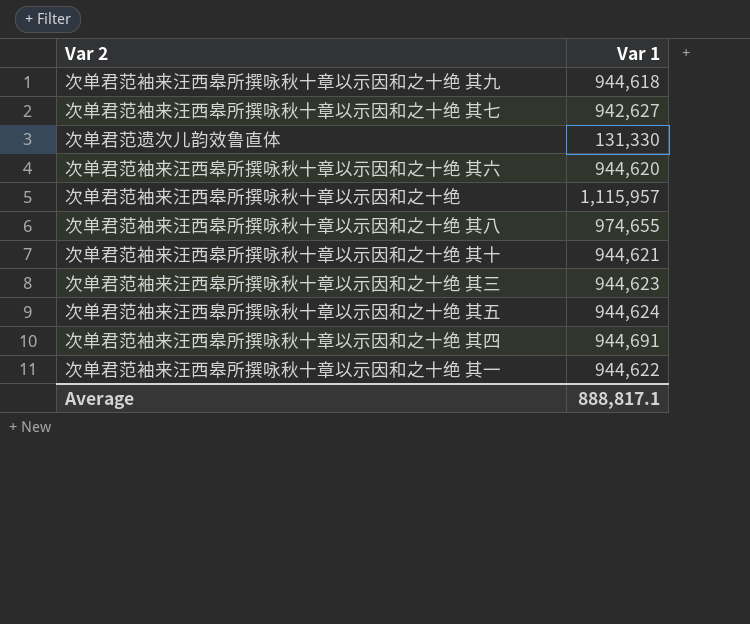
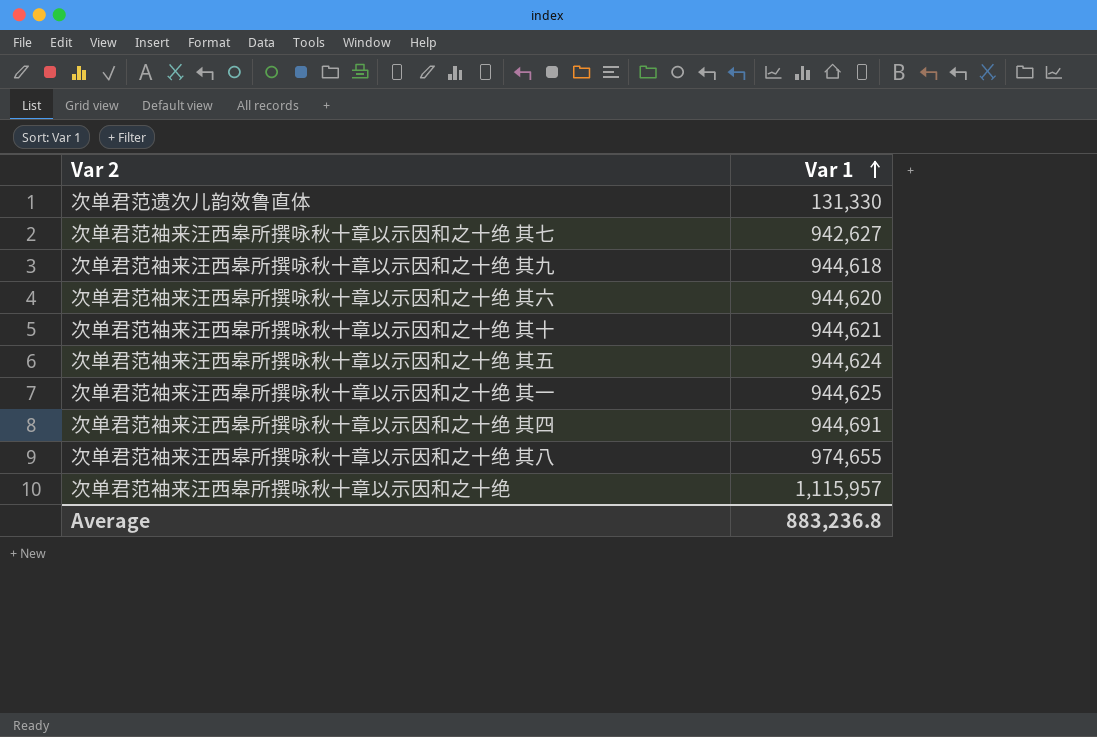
row order: none -> Var 1 ascending
row 次单君范袖来汪西皋所撰咏秋十章以示因和之十绝 其三: 944,623 -> none
次单君范袖来汪西皋所撰咏秋十章以示因和之十绝 其一 | Var 1: 944,622 -> 944,625
Average | Var 1: 888,817.1 -> 883,236.8

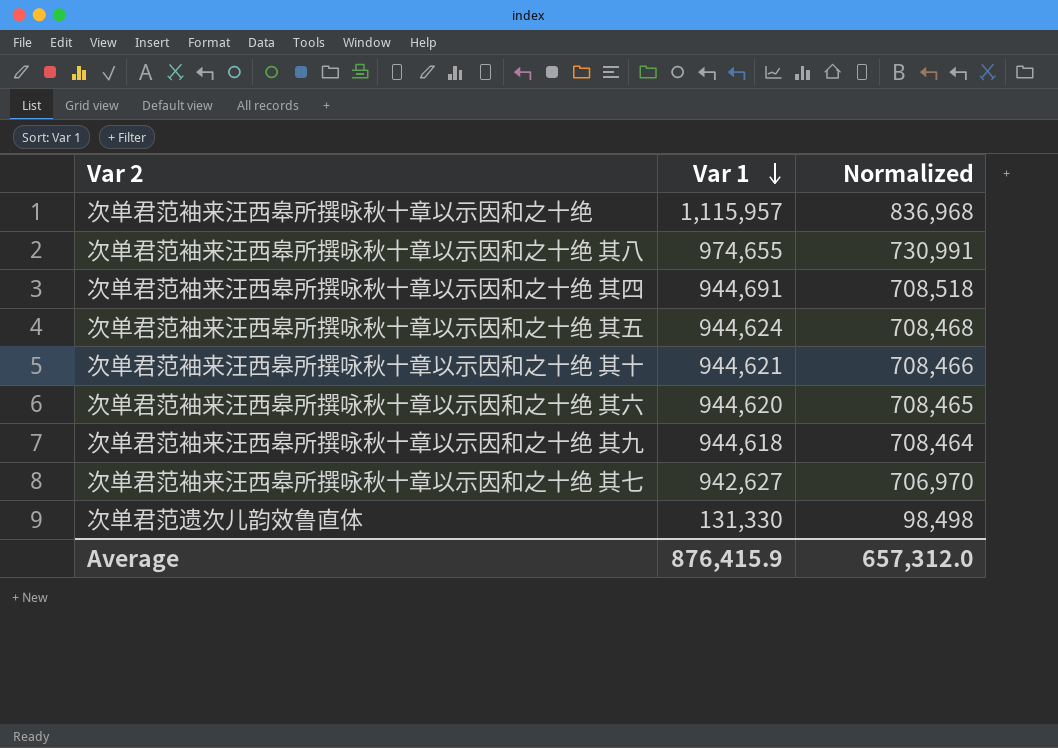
row order: Var 1 ascending -> Var 1 descending
column Normalized | formula: none -> [Var 1] * 0.75
row 次单君范袖来汪西皋所撰咏秋十章以示因和之十绝 其一: 944,625 -> none
Average | Var 1: 883,236.8 -> 876,415.9

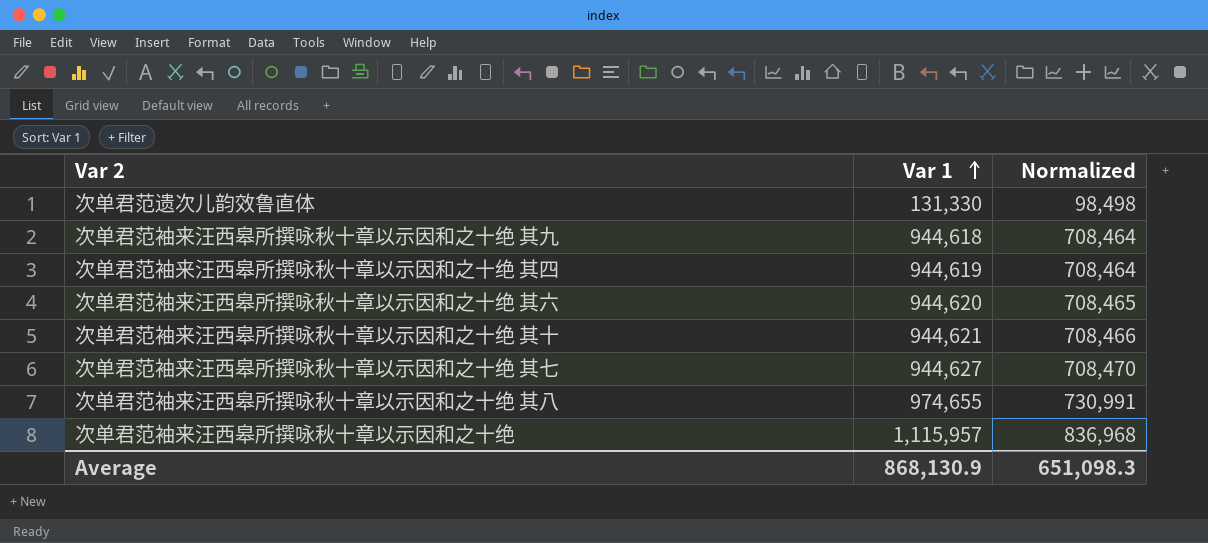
row order: Var 1 descending -> Var 1 ascending
row 次单君范袖来汪西皋所撰咏秋十章以示因和之十绝 其五: 944,624 | 708,468 -> none
次单君范袖来汪西皋所撰咏秋十章以示因和之十绝 其四 | Var 1: 944,691 -> 944,619
次单君范袖来汪西皋所撰咏秋十章以示因和之十绝 其四 | Normalized: 708,518 -> 708,464
次单君范袖来汪西皋所撰咏秋十章以示因和之十绝 其七 | Var 1: 942,627 -> 944,627
次单君范袖来汪西皋所撰咏秋十章以示因和之十绝 其七 | Normalized: 706,970 -> 708,470
Average | Var 1: 876,415.9 -> 868,130.9
Average | Normalized: 657,312.0 -> 651,098.3

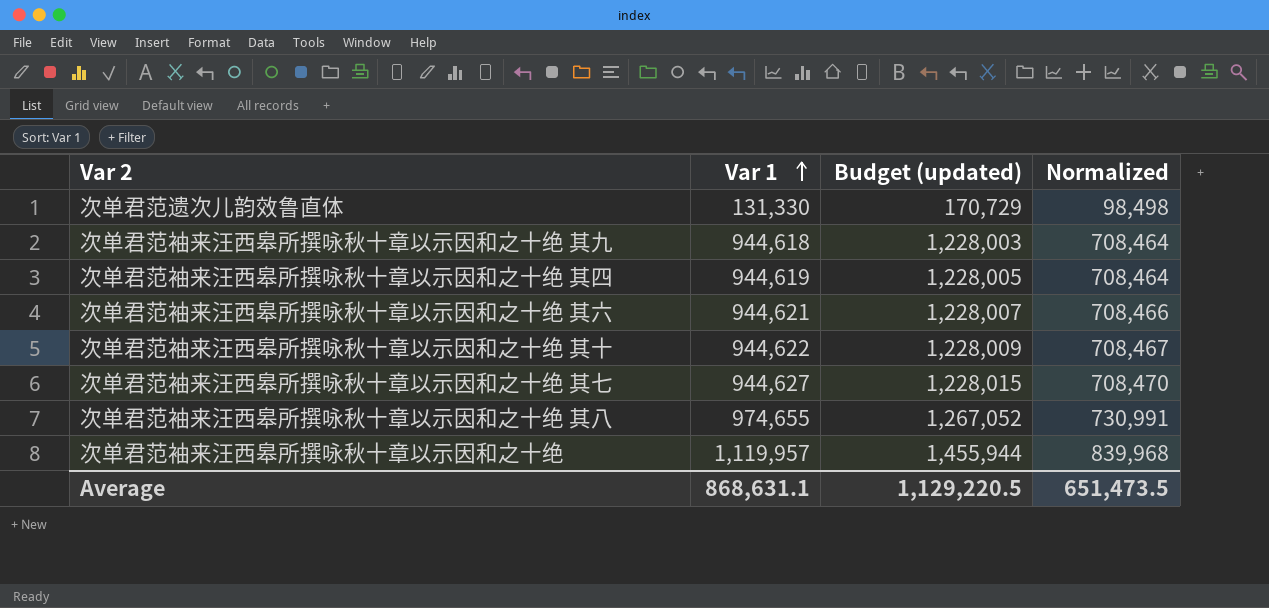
column Budget (updated) | formula: none -> [Var 1] * 1.3
次单君范袖来汪西皋所撰咏秋十章以示因和之十绝 其六 | Var 1: 944,620 -> 944,621
次单君范袖来汪西皋所撰咏秋十章以示因和之十绝 其六 | Normalized: 708,465 -> 708,466
次单君范袖来汪西皋所撰咏秋十章以示因和之十绝 其十 | Var 1: 944,621 -> 944,622
次单君范袖来汪西皋所撰咏秋十章以示因和之十绝 其十 | Normalized: 708,466 -> 708,467
次单君范袖来汪西皋所撰咏秋十章以示因和之十绝 | Var 1: 1,115,957 -> 1,119,957
次单君范袖来汪西皋所撰咏秋十章以示因和之十绝 | Normalized: 836,968 -> 839,968
Average | Var 1: 868,130.9 -> 868,631.1
Average | Normalized: 651,098.3 -> 651,473.5

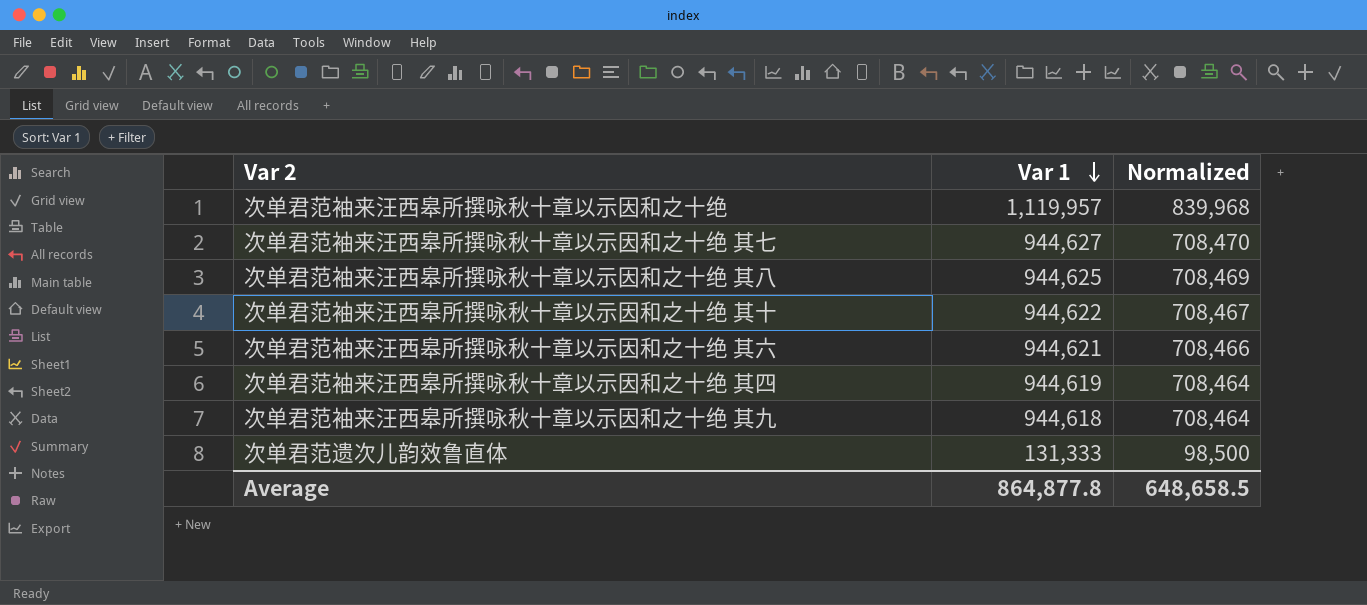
row order: Var 1 ascending -> Var 1 descending
column Budget (updated) | formula: [Var 1] * 1.3 -> none
次单君范袖来汪西皋所撰咏秋十章以示因和之十绝 其八 | Var 1: 974,655 -> 944,625
次单君范袖来汪西皋所撰咏秋十章以示因和之十绝 其八 | Normalized: 730,991 -> 708,469
次单君范遗次儿韵效鲁直体 | Var 1: 131,330 -> 131,333
次单君范遗次儿韵效鲁直体 | Normalized: 98,498 -> 98,500
Average | Var 1: 868,631.1 -> 864,877.8
Average | Normalized: 651,473.5 -> 648,658.5

